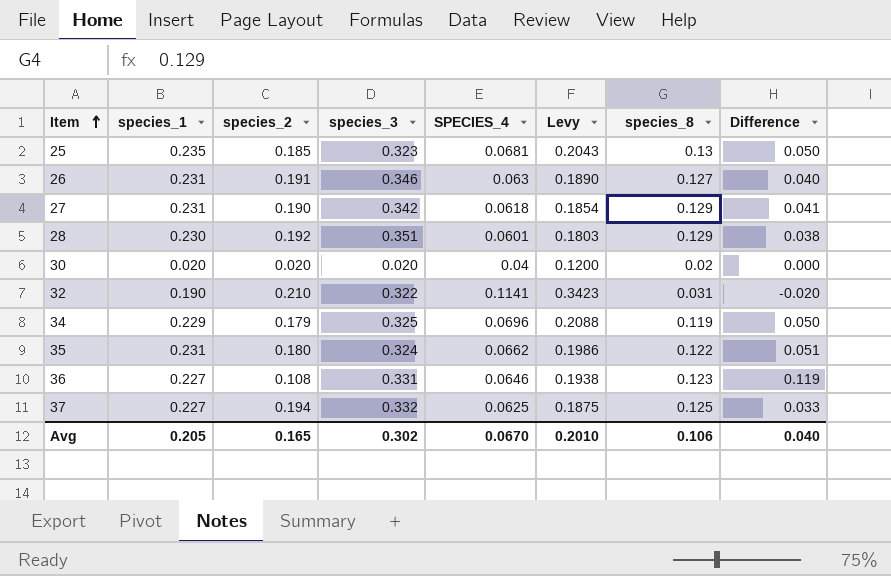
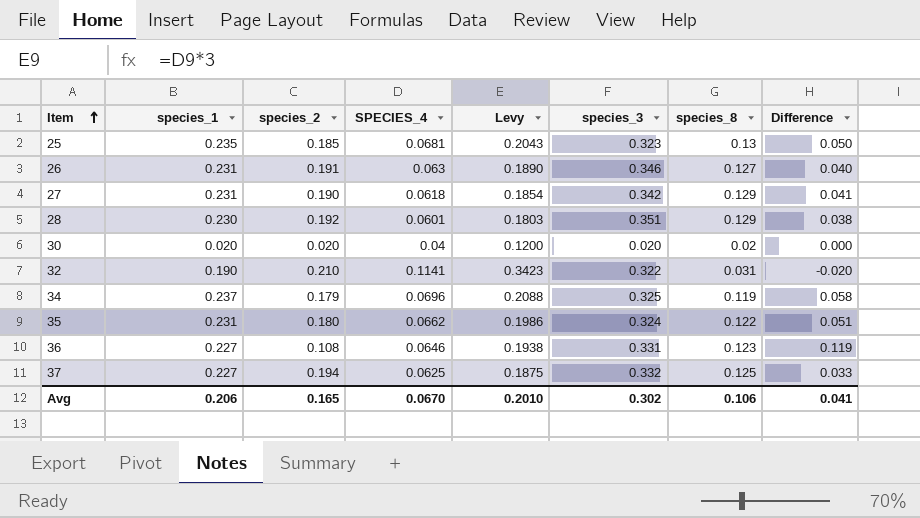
column species_3 | position: 4 -> 6
34 | species_1: 0.229 -> 0.237
34 | Difference: 0.050 -> 0.058
Avg | species_1: 0.205 -> 0.206
Avg | Difference: 0.040 -> 0.041

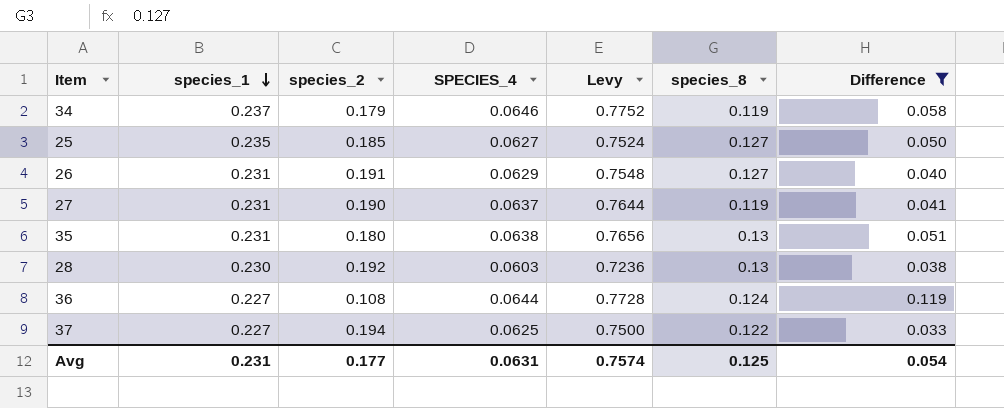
filter: none -> Difference >= 0.033
row order: Item ascending -> species_1 descending
column species_3 | position: 6 -> none
column Levy | formula: [SPECIES_4] * 3 -> [SPECIES_4] * 12
34 | SPECIES_4: 0.0696 -> 0.0646
25 | SPECIES_4: 0.0681 -> 0.0627
25 | species_8: 0.13 -> 0.127
26 | SPECIES_4: 0.063 -> 0.0629
27 | SPECIES_4: 0.0618 -> 0.0637
27 | species_8: 0.129 -> 0.119
35 | SPECIES_4: 0.0662 -> 0.0638
35 | species_8: 0.122 -> 0.13
28 | SPECIES_4: 0.0601 -> 0.0603
28 | species_8: 0.129 -> 0.13
36 | SPECIES_4: 0.0646 -> 0.0644
36 | species_8: 0.123 -> 0.124
37 | species_8: 0.125 -> 0.122
Avg | species_1: 0.206 -> 0.231
Avg | species_2: 0.165 -> 0.177
Avg | SPECIES_4: 0.0670 -> 0.0631
Avg | Levy: 0.2010 -> 0.7574
Avg | species_8: 0.106 -> 0.125
Avg | Difference: 0.041 -> 0.054

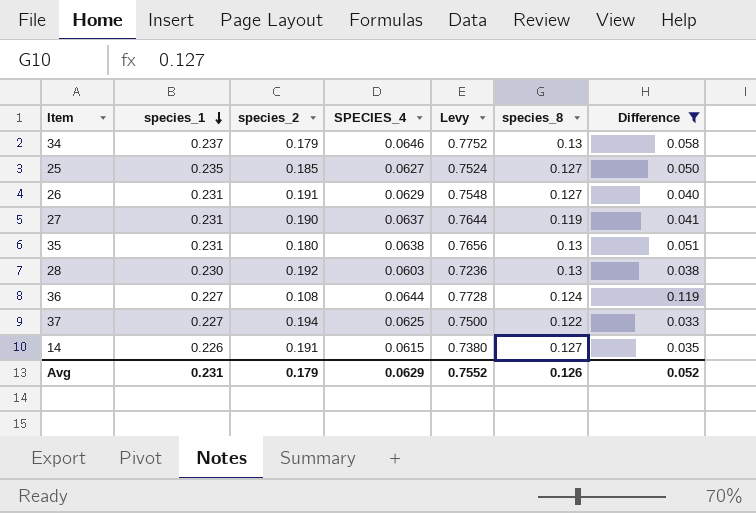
34 | species_8: 0.119 -> 0.13
row 14: none -> 0.226 | 0.191 | 0.0615 | 0.7380 | 0.127 | 0.035
Avg | species_2: 0.177 -> 0.179
Avg | SPECIES_4: 0.0631 -> 0.0629
Avg | Levy: 0.7574 -> 0.7552
Avg | species_8: 0.125 -> 0.126
Avg | Difference: 0.054 -> 0.052

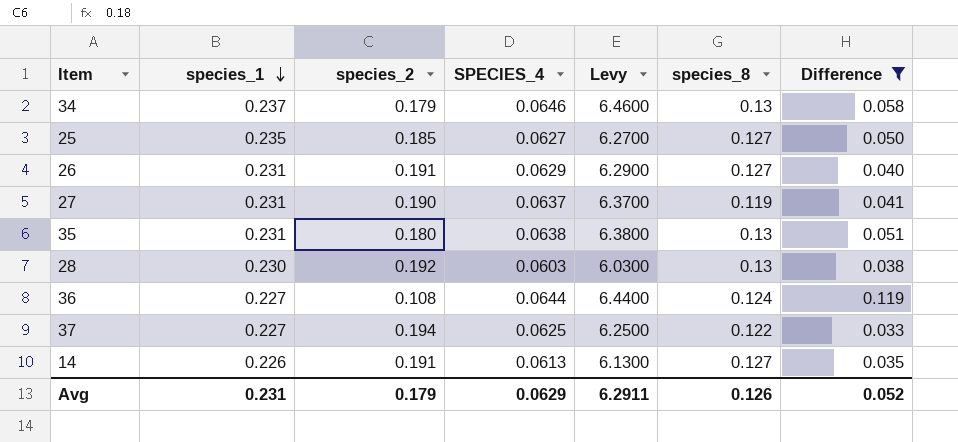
column Levy | formula: [SPECIES_4] * 12 -> [SPECIES_4] * 100
14 | SPECIES_4: 0.0615 -> 0.0613
Avg | Levy: 0.7552 -> 6.2911

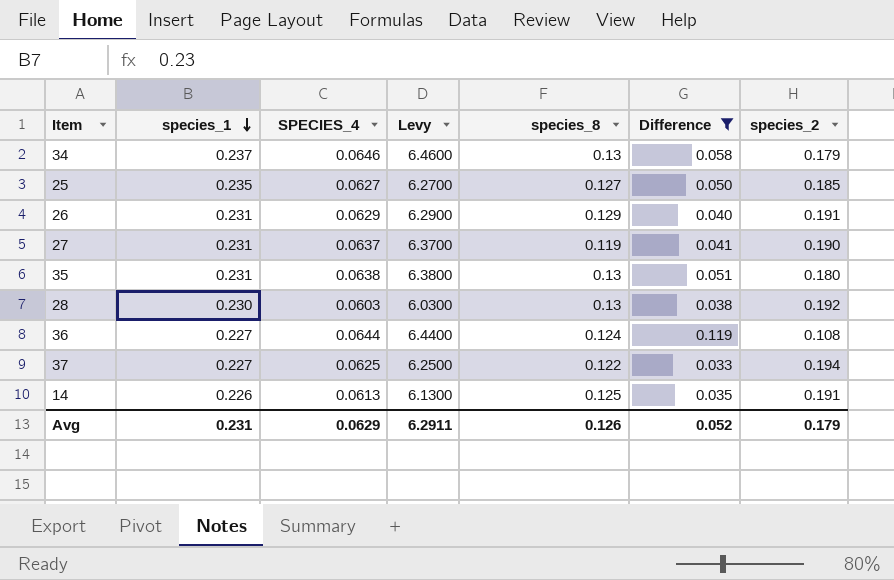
column species_2 | position: 3 -> 7
26 | species_8: 0.127 -> 0.129
14 | species_8: 0.127 -> 0.125

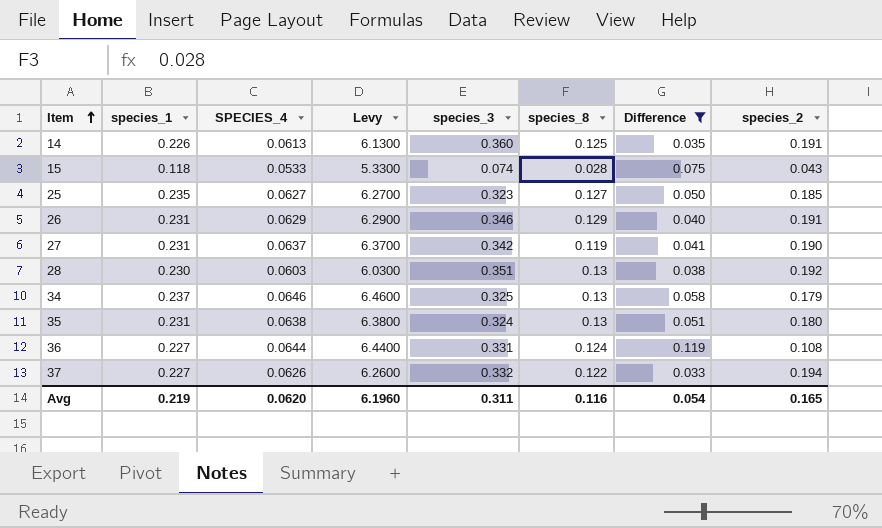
row order: species_1 descending -> Item ascending
column species_3 | position: none -> 5
row 15: none -> 0.118 | 0.0533 | 5.3300 | 0.074 | 0.028 | 0.075 | 0.043
37 | SPECIES_4: 0.0625 -> 0.0626
37 | Levy: 6.2500 -> 6.2600
Avg | species_1: 0.231 -> 0.219
Avg | SPECIES_4: 0.0629 -> 0.0620
Avg | Levy: 6.2911 -> 6.1960
Avg | species_8: 0.126 -> 0.116
Avg | Difference: 0.052 -> 0.054
Avg | species_2: 0.179 -> 0.165

